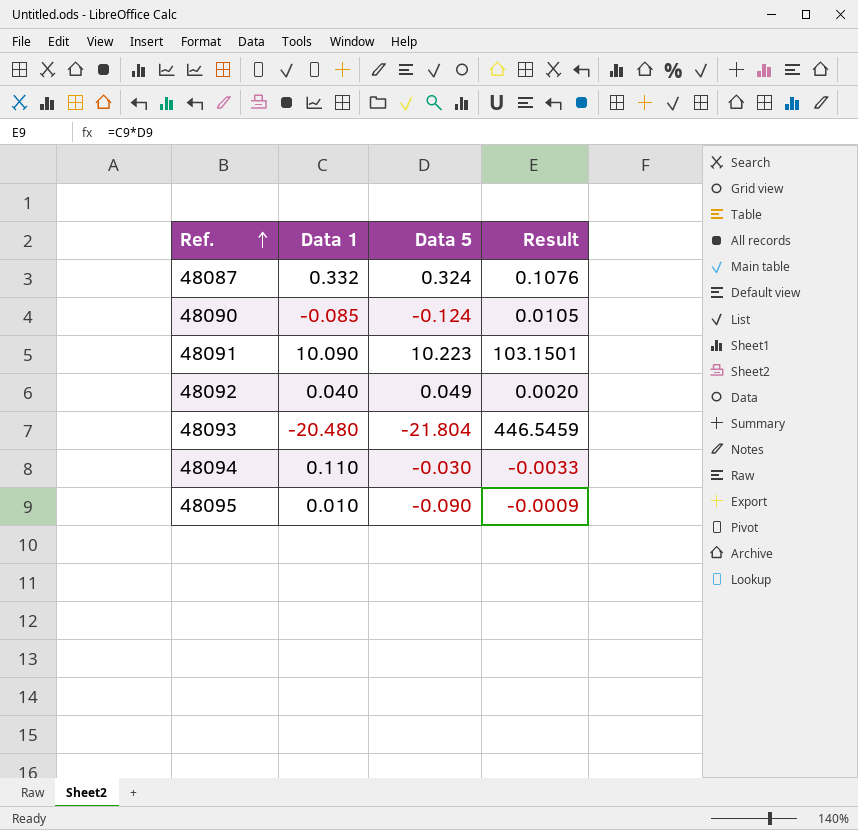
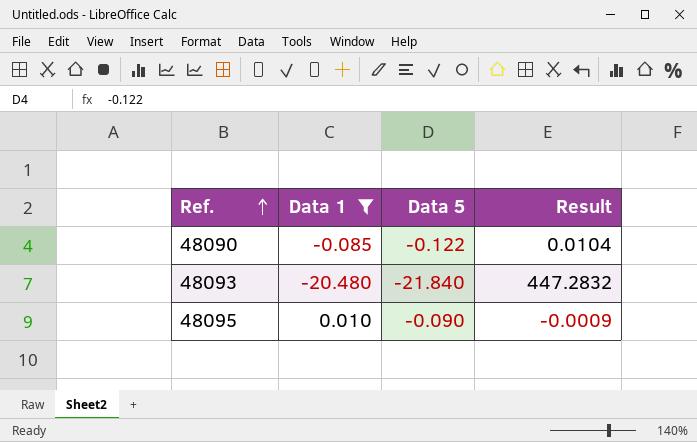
filter: none -> Data 1 <= 0.010
48090 | Data 5: -0.124 -> -0.122
48090 | Result: 0.0105 -> 0.0104
48093 | Data 5: -21.804 -> -21.840
48093 | Result: 446.5459 -> 447.2832

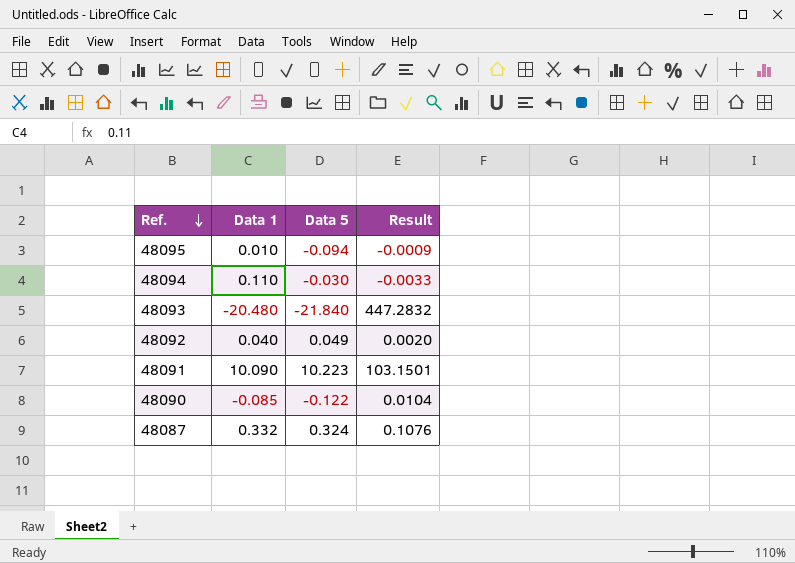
filter: Data 1 <= 0.010 -> none
row order: Ref. ascending -> Ref. descending
48095 | Data 5: -0.090 -> -0.094

